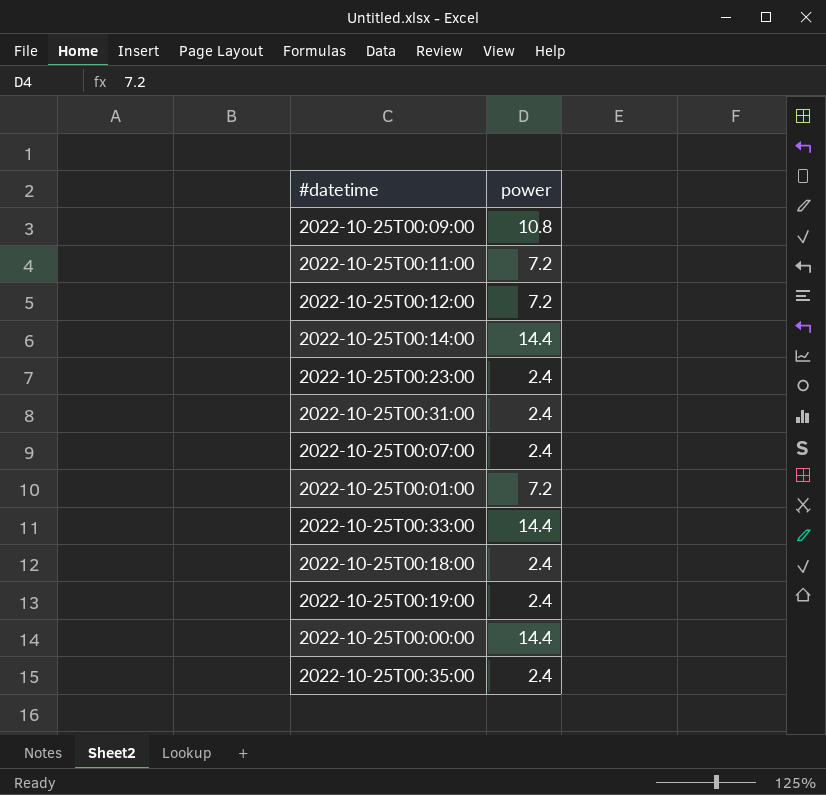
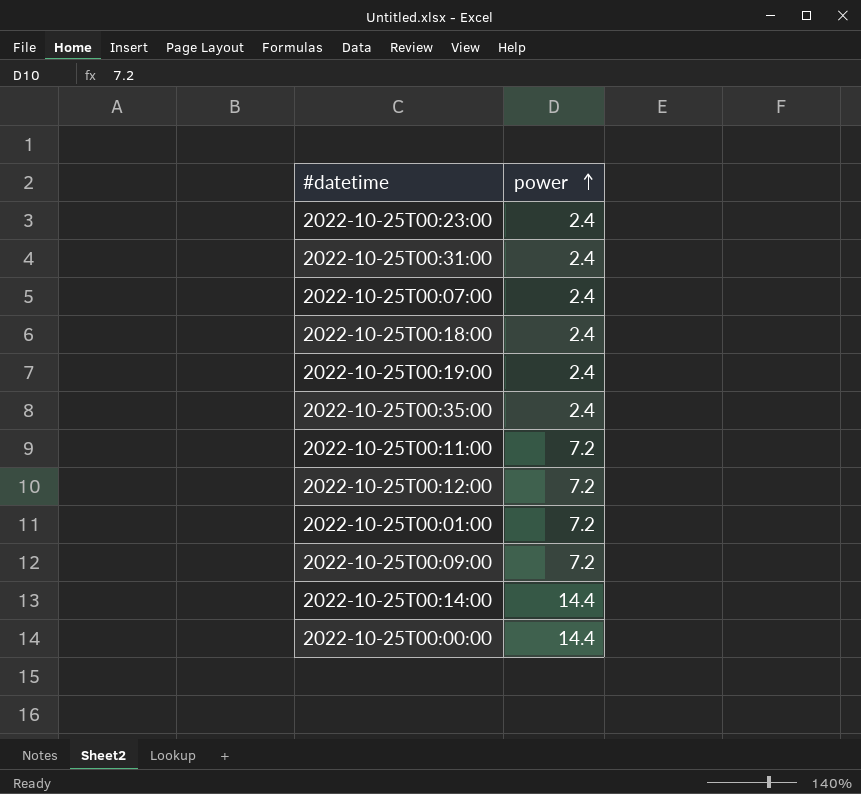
row order: none -> power ascending
row 2022-10-25T00:33:00: 14.4 -> none
2022-10-25T00:09:00 | power: 10.8 -> 7.2

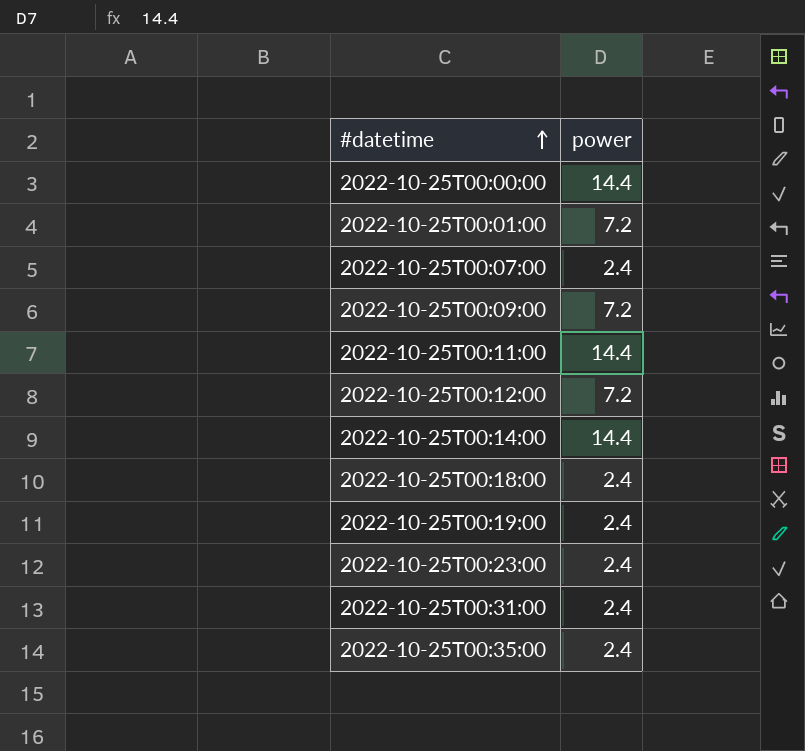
row order: power ascending -> #datetime ascending
2022-10-25T00:11:00 | power: 7.2 -> 14.4

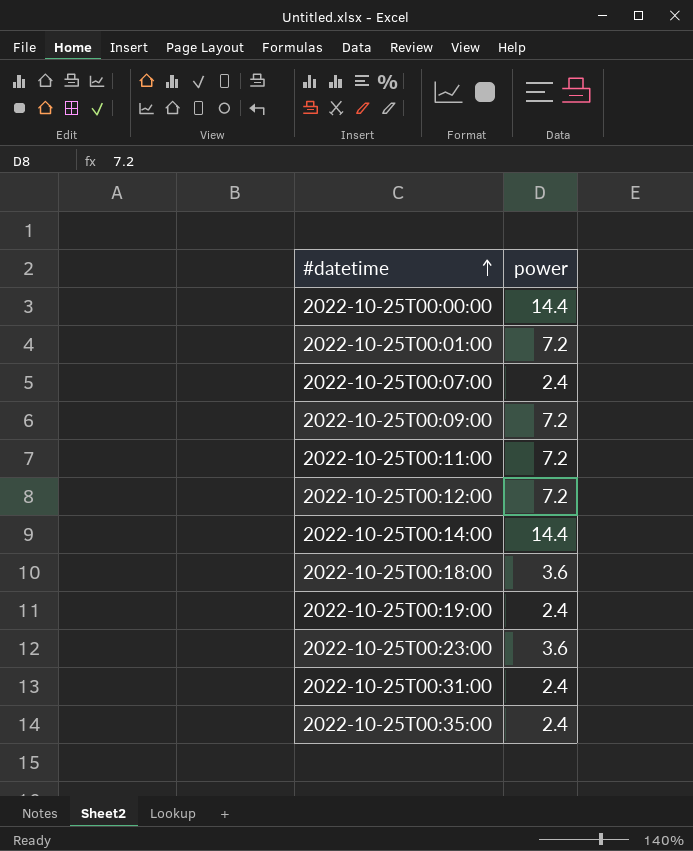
2022-10-25T00:11:00 | power: 14.4 -> 7.2
2022-10-25T00:18:00 | power: 2.4 -> 3.6
2022-10-25T00:23:00 | power: 2.4 -> 3.6

